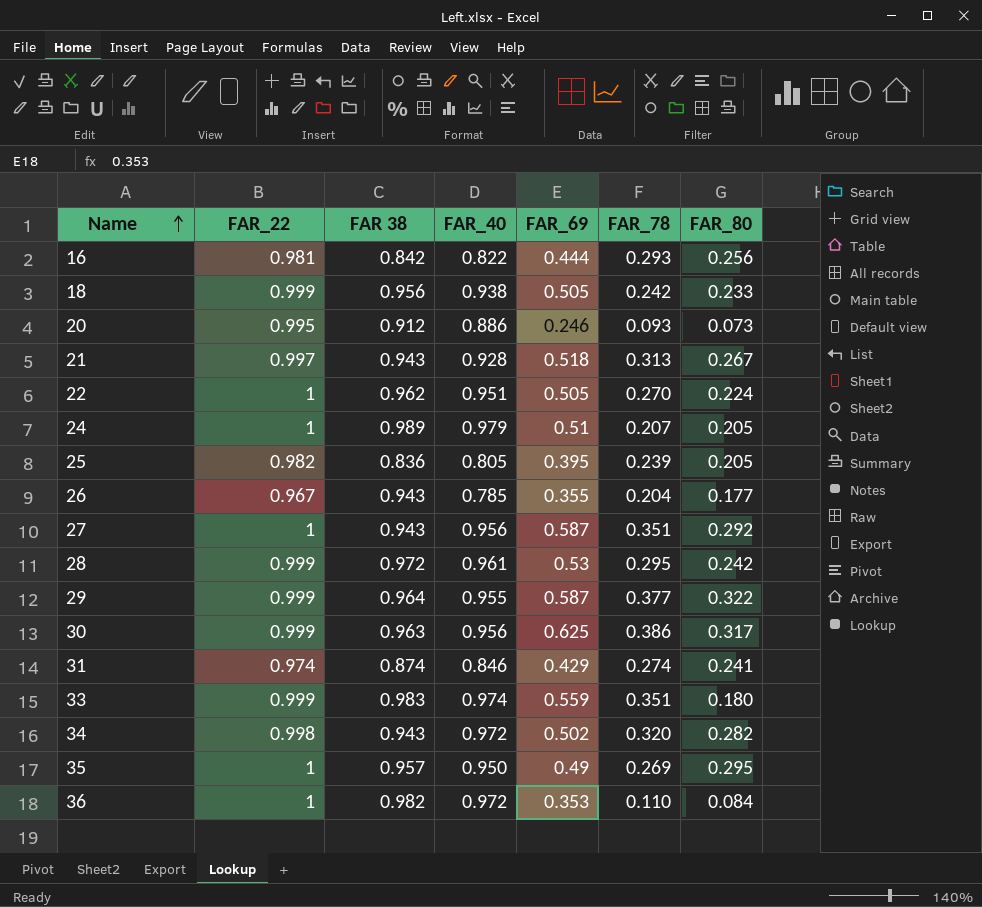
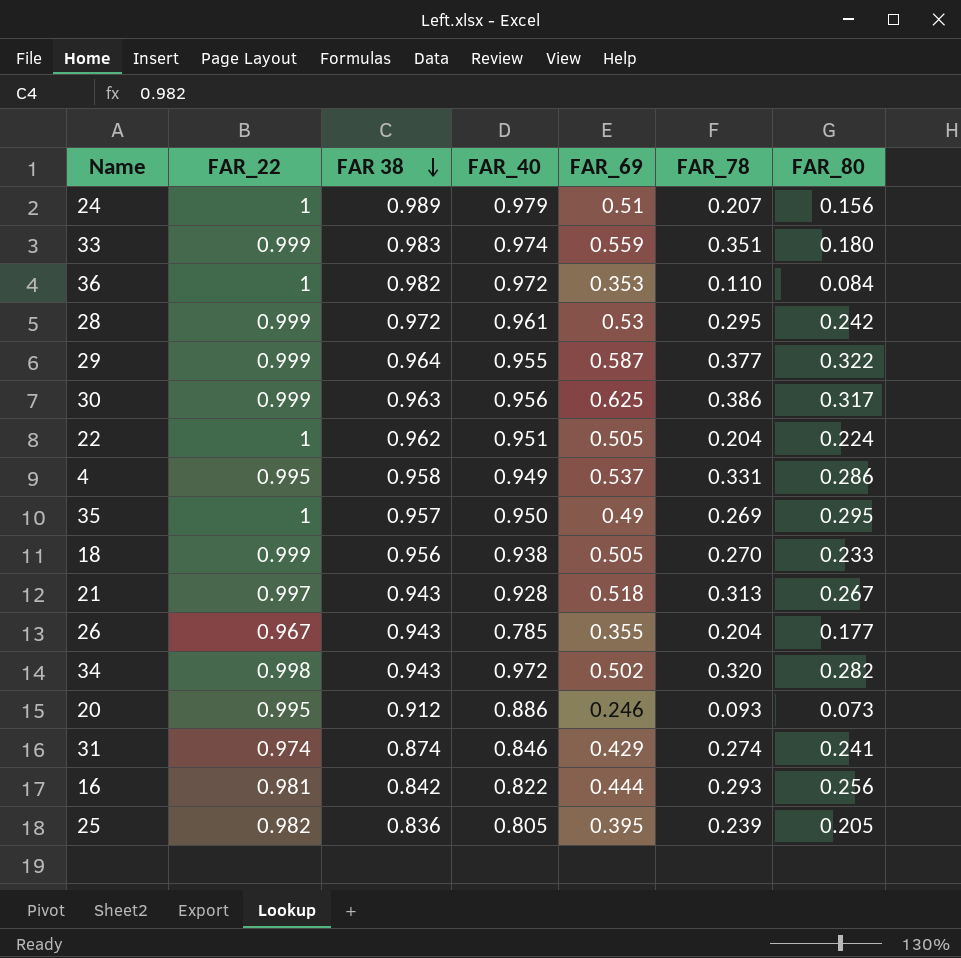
row order: Name ascending -> FAR 38 descending
row 27: 1 | 0.943 | 0.956 | 0.587 | 0.351 | 0.292 -> none
24 | FAR_80: 0.205 -> 0.156
22 | FAR_78: 0.270 -> 0.204
row 4: none -> 0.995 | 0.958 | 0.949 | 0.537 | 0.331 | 0.286
18 | FAR_78: 0.242 -> 0.270

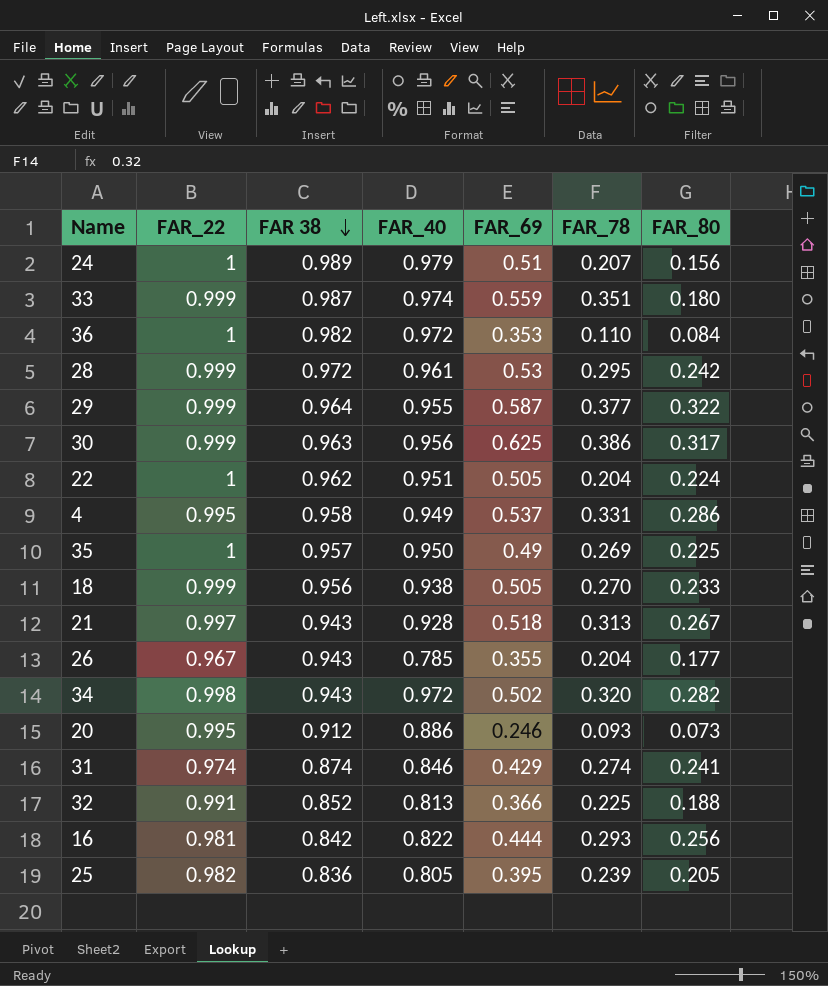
33 | FAR 38: 0.983 -> 0.987
35 | FAR_80: 0.295 -> 0.225
row 32: none -> 0.991 | 0.852 | 0.813 | 0.366 | 0.225 | 0.188

